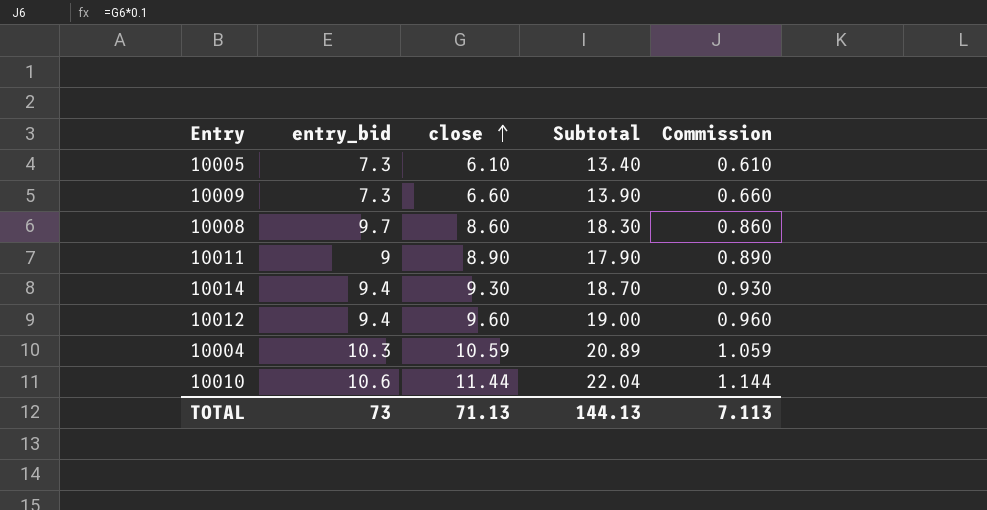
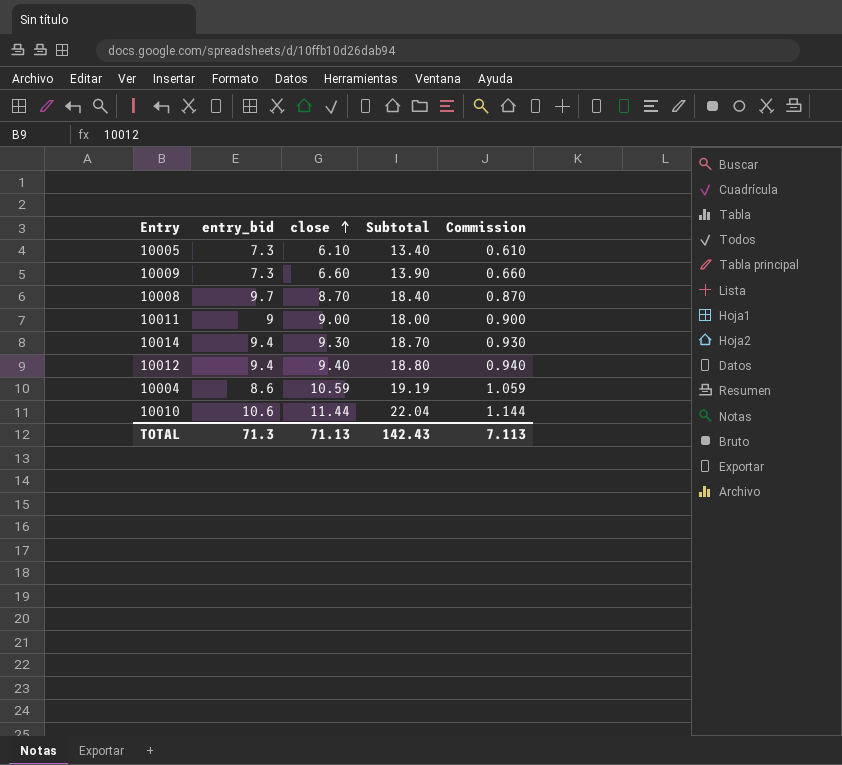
10008 | close: 8.60 -> 8.70
10008 | Subtotal: 18.30 -> 18.40
10008 | Commission: 0.860 -> 0.870
10011 | close: 8.90 -> 9.00
10011 | Subtotal: 17.90 -> 18.00
10011 | Commission: 0.890 -> 0.900
10012 | close: 9.60 -> 9.40
10012 | Subtotal: 19.00 -> 18.80
10012 | Commission: 0.960 -> 0.940
10004 | entry_bid: 10.3 -> 8.6
10004 | Subtotal: 20.89 -> 19.19
TOTAL | entry_bid: 73 -> 71.3
TOTAL | Subtotal: 144.13 -> 142.43

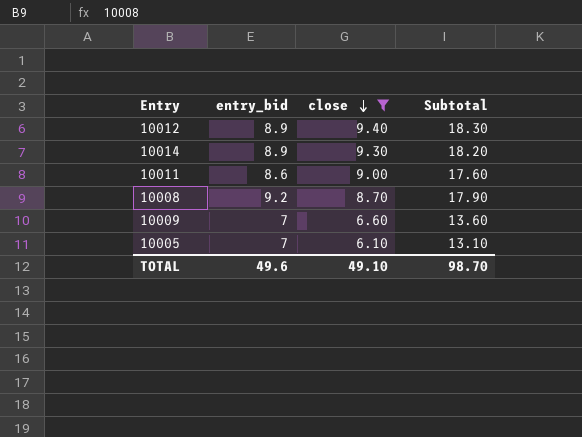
filter: none -> close <= 9.40
row order: close ascending -> close descending
column Commission | formula: [close] * 0.1 -> none
10012 | entry_bid: 9.4 -> 8.9
10012 | Subtotal: 18.80 -> 18.30
10014 | entry_bid: 9.4 -> 8.9
10014 | Subtotal: 18.70 -> 18.20
10011 | entry_bid: 9 -> 8.6
10011 | Subtotal: 18.00 -> 17.60
10008 | entry_bid: 9.7 -> 9.2
10008 | Subtotal: 18.40 -> 17.90
10009 | entry_bid: 7.3 -> 7
10009 | Subtotal: 13.90 -> 13.60
10005 | entry_bid: 7.3 -> 7
10005 | Subtotal: 13.40 -> 13.10
TOTAL | entry_bid: 71.3 -> 49.6
TOTAL | close: 71.13 -> 49.10
TOTAL | Subtotal: 142.43 -> 98.70

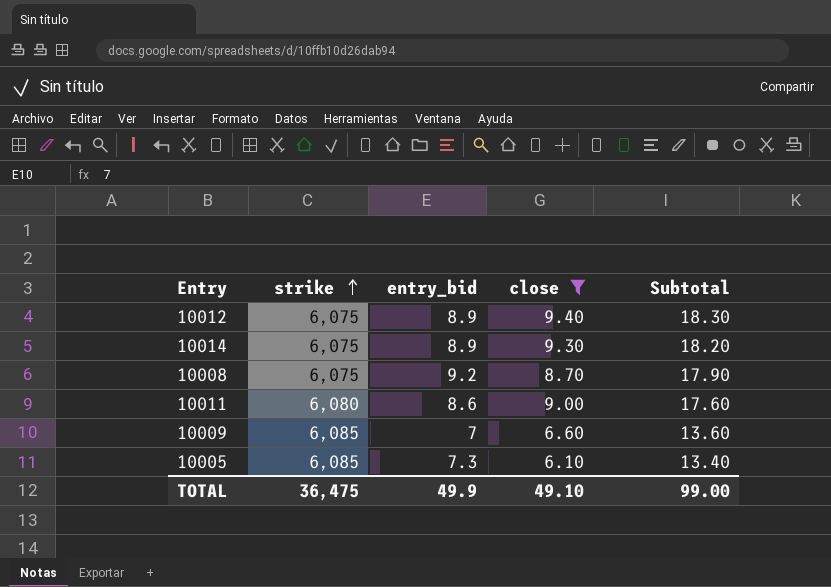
row order: close descending -> strike ascending
column strike | position: none -> 2
10005 | entry_bid: 7 -> 7.3
10005 | Subtotal: 13.10 -> 13.40
TOTAL | entry_bid: 49.6 -> 49.9
TOTAL | Subtotal: 98.70 -> 99.00

